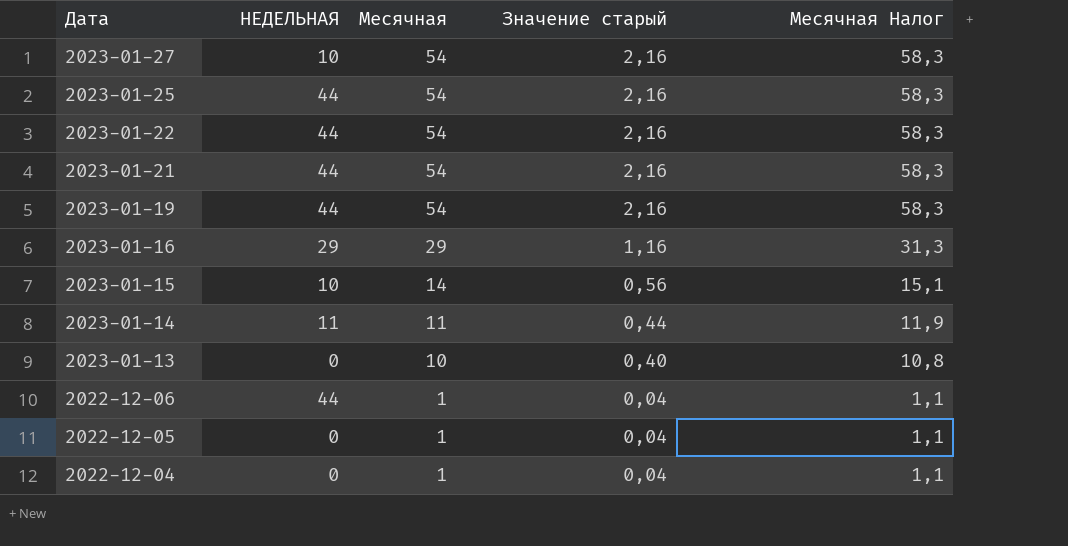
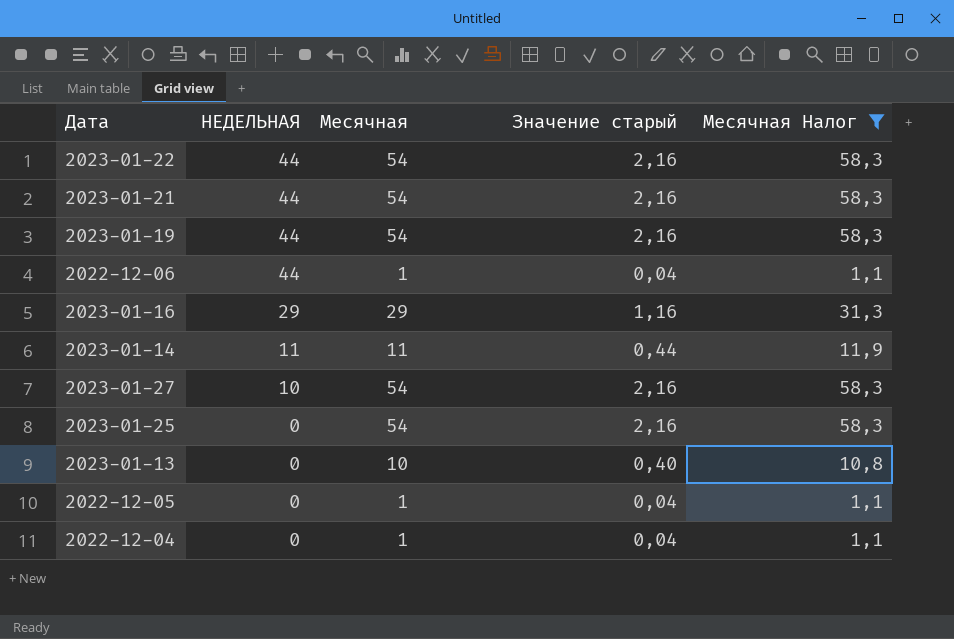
filter: none -> Месячная Налог != 15,1
row order: Дата descending -> НЕДЕЛЬНАЯ descending
2023-01-25 | НЕДЕЛЬНАЯ: 44 -> 0

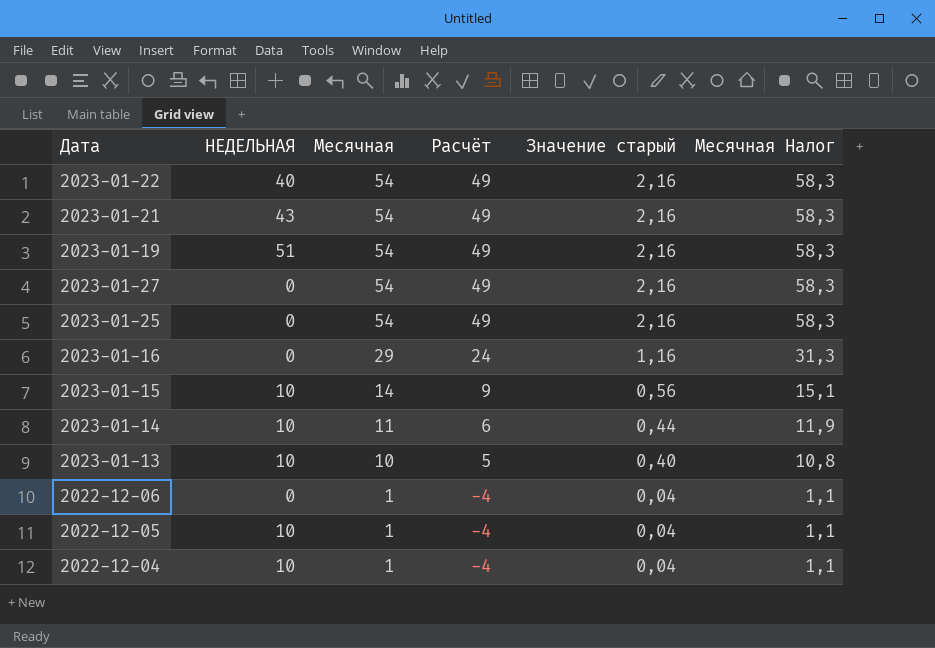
filter: Месячная Налог != 15,1 -> none
row order: НЕДЕЛЬНАЯ descending -> Месячная descending
column Расчёт | formula: none -> [Месячная] - 5
2023-01-22 | НЕДЕЛЬНАЯ: 44 -> 40
2023-01-21 | НЕДЕЛЬНАЯ: 44 -> 43
2023-01-19 | НЕДЕЛЬНАЯ: 44 -> 51
2023-01-27 | НЕДЕЛЬНАЯ: 10 -> 0
2023-01-16 | НЕДЕЛЬНАЯ: 29 -> 0
2023-01-14 | НЕДЕЛЬНАЯ: 11 -> 10
2023-01-13 | НЕДЕЛЬНАЯ: 0 -> 10
2022-12-06 | НЕДЕЛЬНАЯ: 44 -> 0
2022-12-05 | НЕДЕЛЬНАЯ: 0 -> 10
2022-12-04 | НЕДЕЛЬНАЯ: 0 -> 10

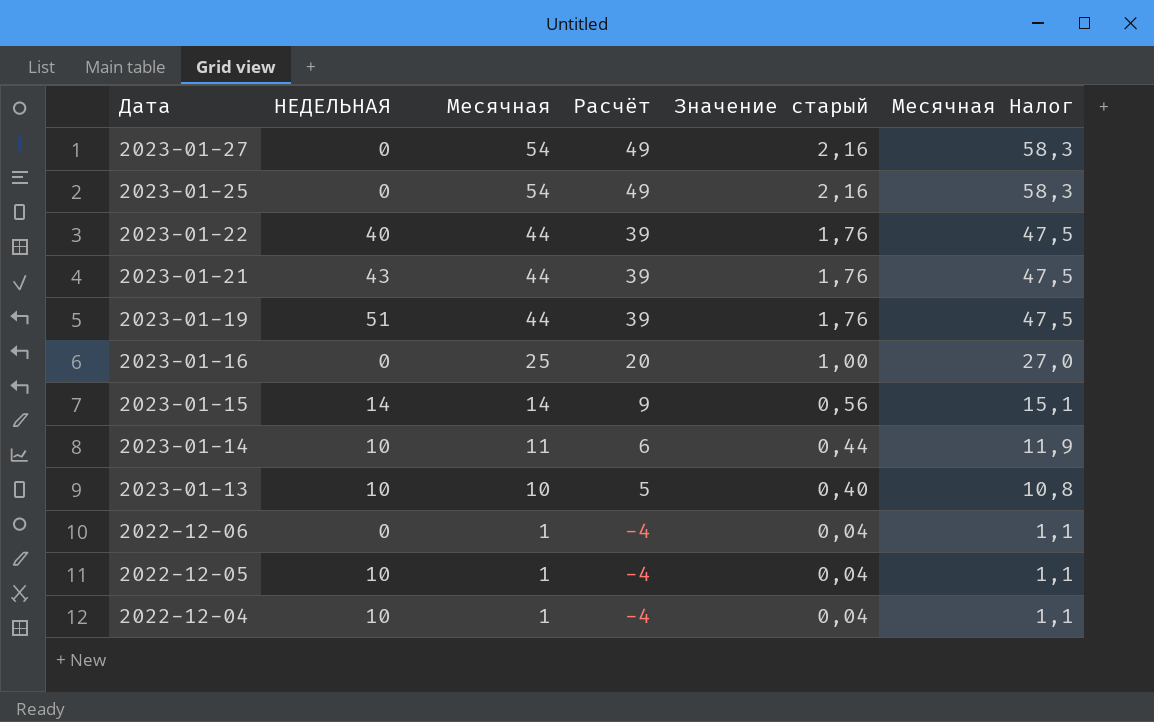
row order: Месячная descending -> Дата descending
2023-01-22 | Месячная: 54 -> 44
2023-01-22 | Расчёт: 49 -> 39
2023-01-22 | Значение старый: 2,16 -> 1,76
2023-01-22 | Месячная Налог: 58,3 -> 47,5
2023-01-21 | Месячная: 54 -> 44
2023-01-21 | Расчёт: 49 -> 39
2023-01-21 | Значение старый: 2,16 -> 1,76
2023-01-21 | Месячная Налог: 58,3 -> 47,5
2023-01-19 | Месячная: 54 -> 44
2023-01-19 | Расчёт: 49 -> 39
2023-01-19 | Значение старый: 2,16 -> 1,76
2023-01-19 | Месячная Налог: 58,3 -> 47,5
2023-01-16 | Месячная: 29 -> 25
2023-01-16 | Расчёт: 24 -> 20
2023-01-16 | Значение старый: 1,16 -> 1,00
2023-01-16 | Месячная Налог: 31,3 -> 27,0
2023-01-15 | НЕДЕЛЬНАЯ: 10 -> 14

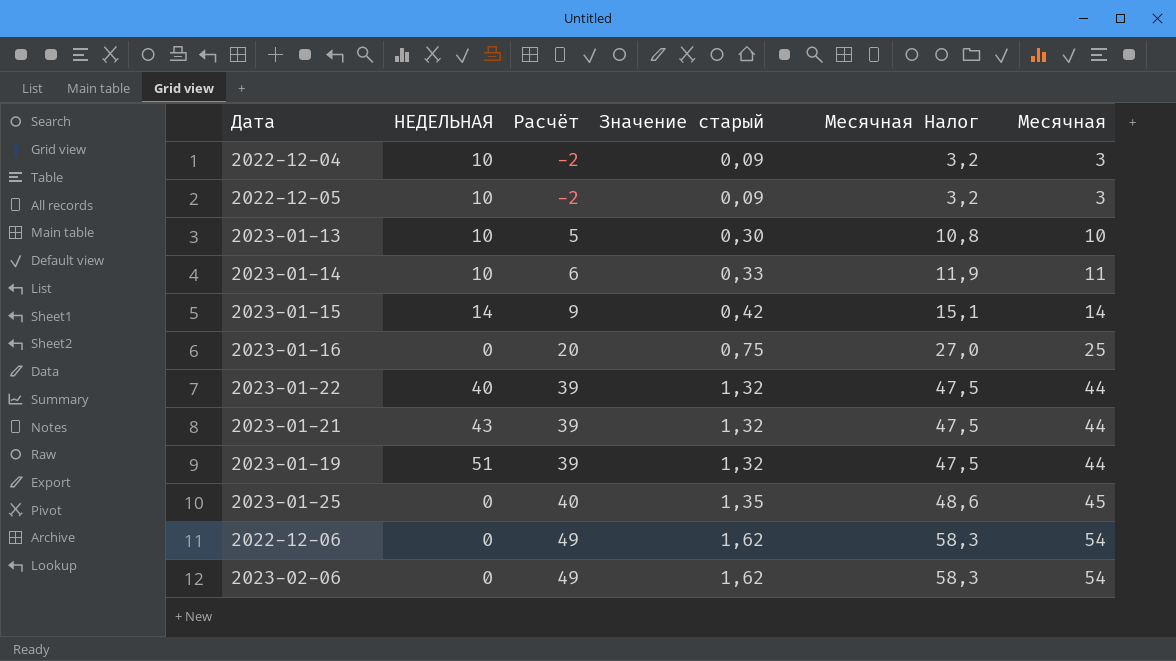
row order: Дата descending -> Расчёт ascending
column Значение старый | formula: [Месячная] * 0,04 -> [Месячная] * 0,03
column Месячная | position: 3 -> 6
row 2023-01-27: 0 | 54 | 49 | 2,16 | 58,3 -> none
2022-12-04 | Расчёт: -4 -> -2
2022-12-04 | Месячная Налог: 1,1 -> 3,2
2022-12-04 | Месячная: 1 -> 3
2022-12-05 | Расчёт: -4 -> -2
2022-12-05 | Месячная Налог: 1,1 -> 3,2
2022-12-05 | Месячная: 1 -> 3
2023-01-25 | Расчёт: 49 -> 40
2023-01-25 | Месячная Налог: 58,3 -> 48,6
2023-01-25 | Месячная: 54 -> 45
2022-12-06 | Расчёт: -4 -> 49
2022-12-06 | Месячная Налог: 1,1 -> 58,3
2022-12-06 | Месячная: 1 -> 54
row 2023-02-06: none -> 0 | 49 | 1,62 | 58,3 | 54

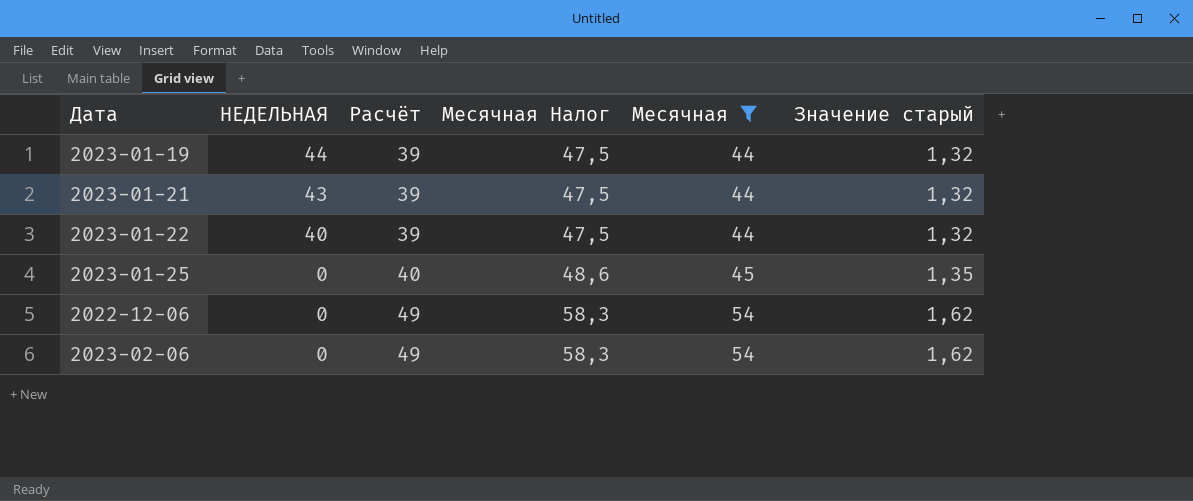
filter: none -> Месячная >= 44
row order: Расчёт ascending -> НЕДЕЛЬНАЯ descending
column Значение старый | position: 4 -> 6
2023-01-19 | НЕДЕЛЬНАЯ: 51 -> 44

